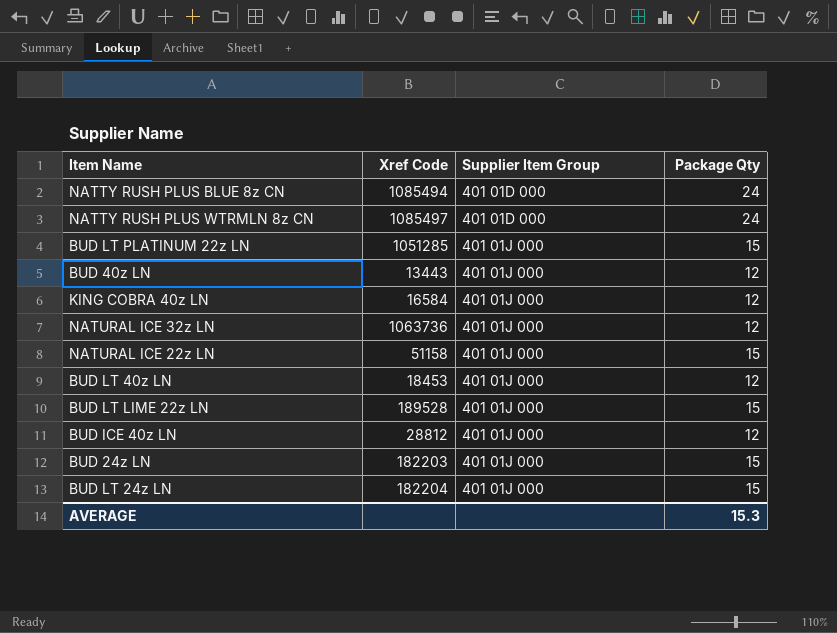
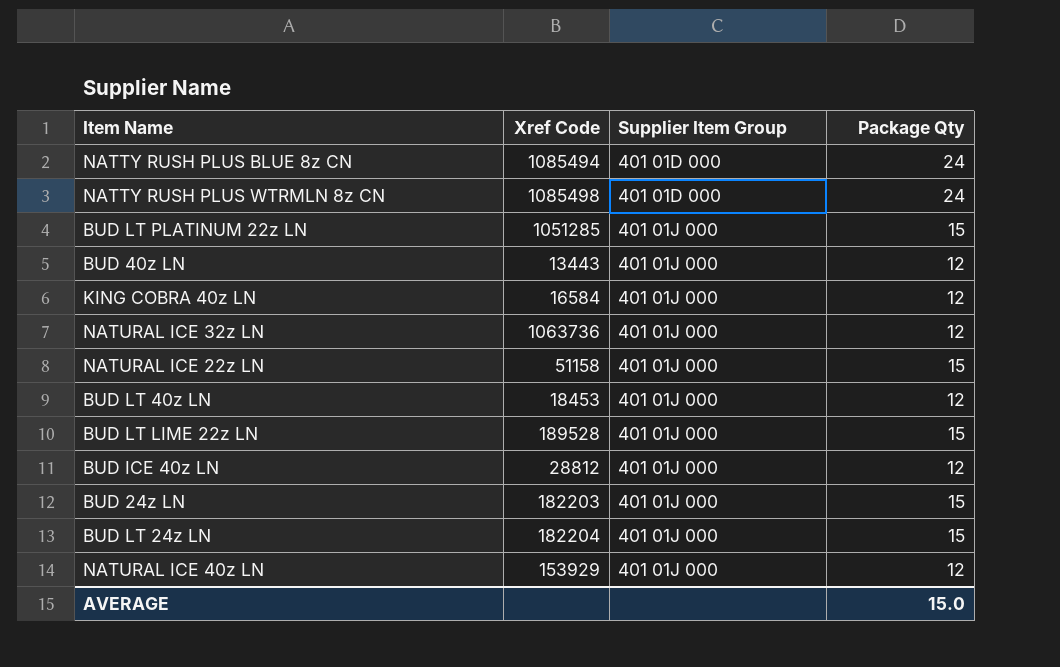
NATTY RUSH PLUS WTRMLN 8z CN | Xref Code: 1085497 -> 1085498
row NATURAL ICE 40z LN: none -> 153929 | 401 01J 000 | 12
AVERAGE | Package Qty: 15.3 -> 15.0

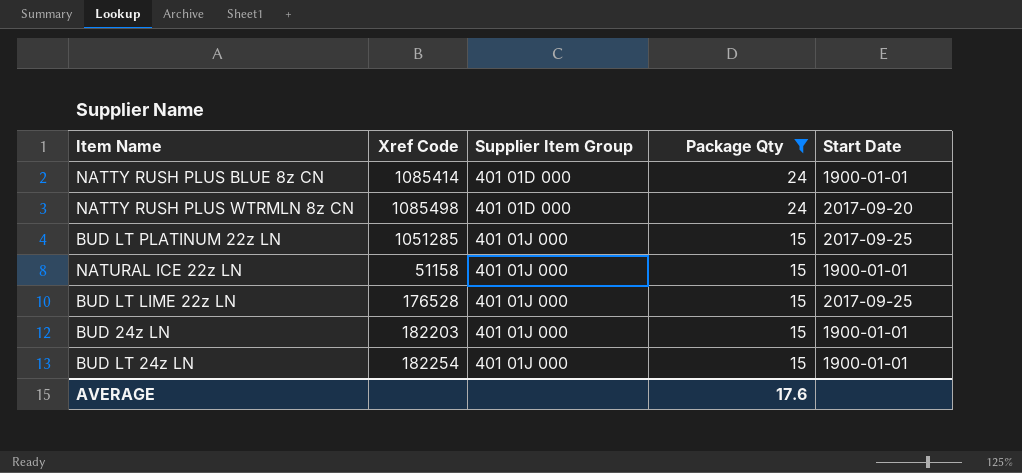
filter: none -> Package Qty != 12
column Start Date | position: none -> 5
NATTY RUSH PLUS BLUE 8z CN | Xref Code: 1085494 -> 1085414
BUD LT LIME 22z LN | Xref Code: 189528 -> 176528
BUD LT 24z LN | Xref Code: 182204 -> 182254
AVERAGE | Package Qty: 15.0 -> 17.6

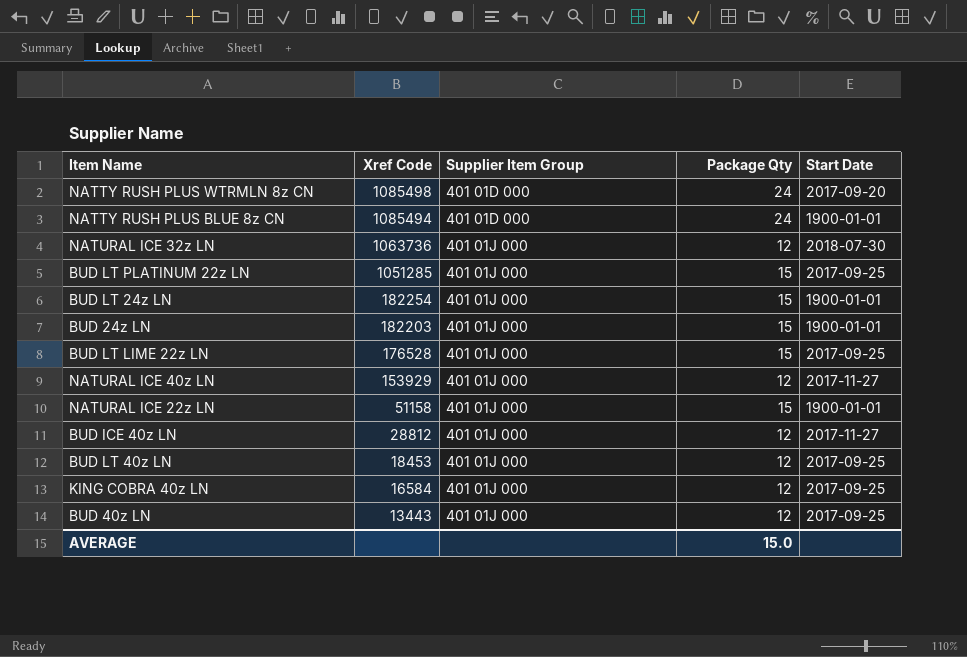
filter: Package Qty != 12 -> none
row order: Supplier Item Group ascending -> Xref Code descending
NATTY RUSH PLUS BLUE 8z CN | Xref Code: 1085414 -> 1085494
AVERAGE | Package Qty: 17.6 -> 15.0

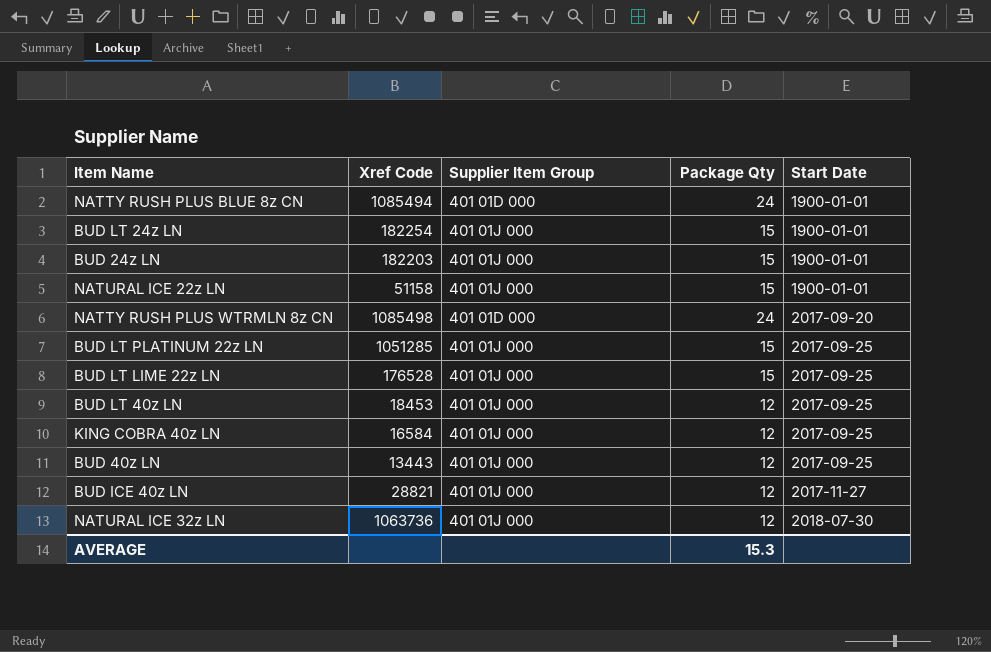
row order: Xref Code descending -> Start Date ascending
row NATURAL ICE 40z LN: 153929 | 401 01J 000 | 12 | 2017-11-27 -> none
BUD ICE 40z LN | Xref Code: 28812 -> 28821
AVERAGE | Package Qty: 15.0 -> 15.3

